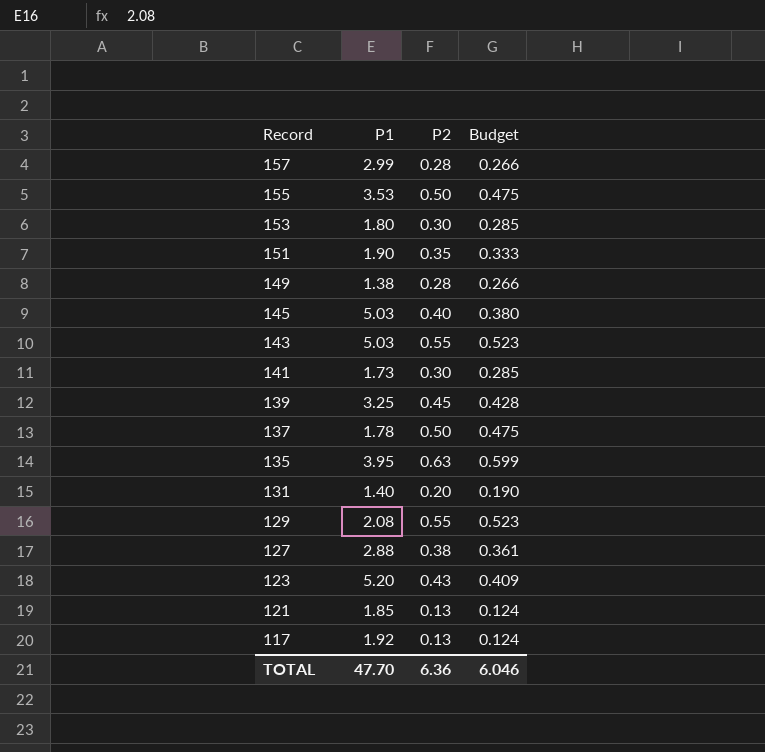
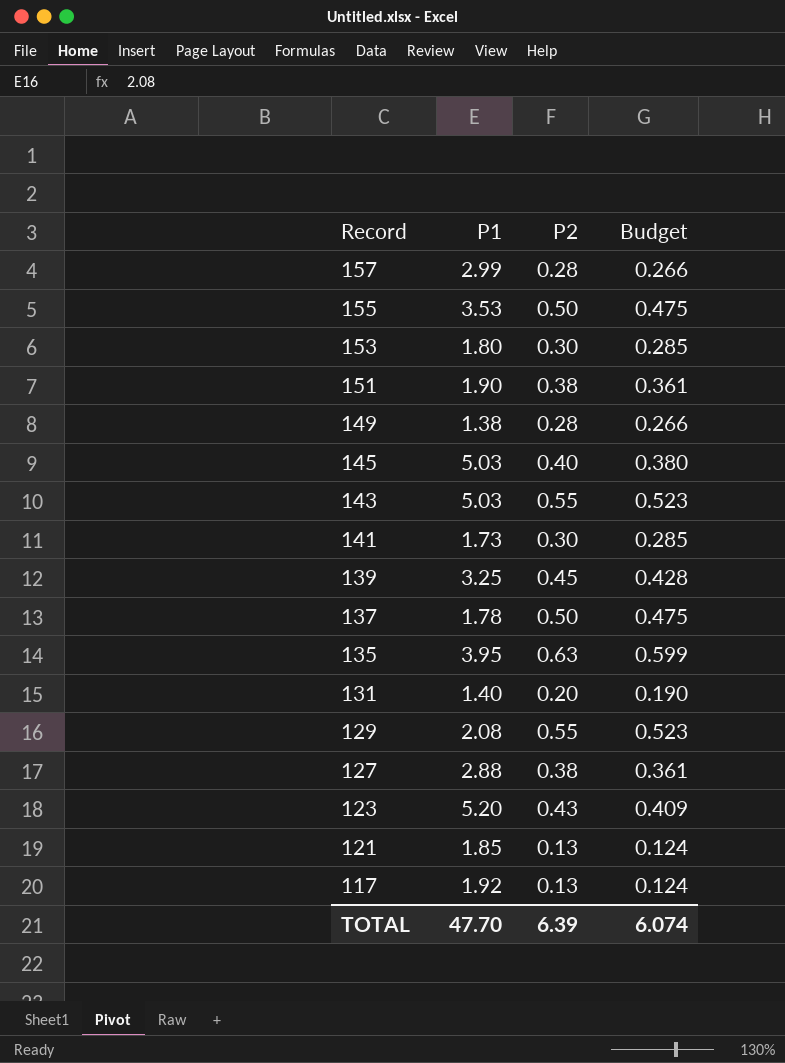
151 | P2: 0.35 -> 0.38
151 | Budget: 0.333 -> 0.361
TOTAL | P2: 6.36 -> 6.39
TOTAL | Budget: 6.046 -> 6.074

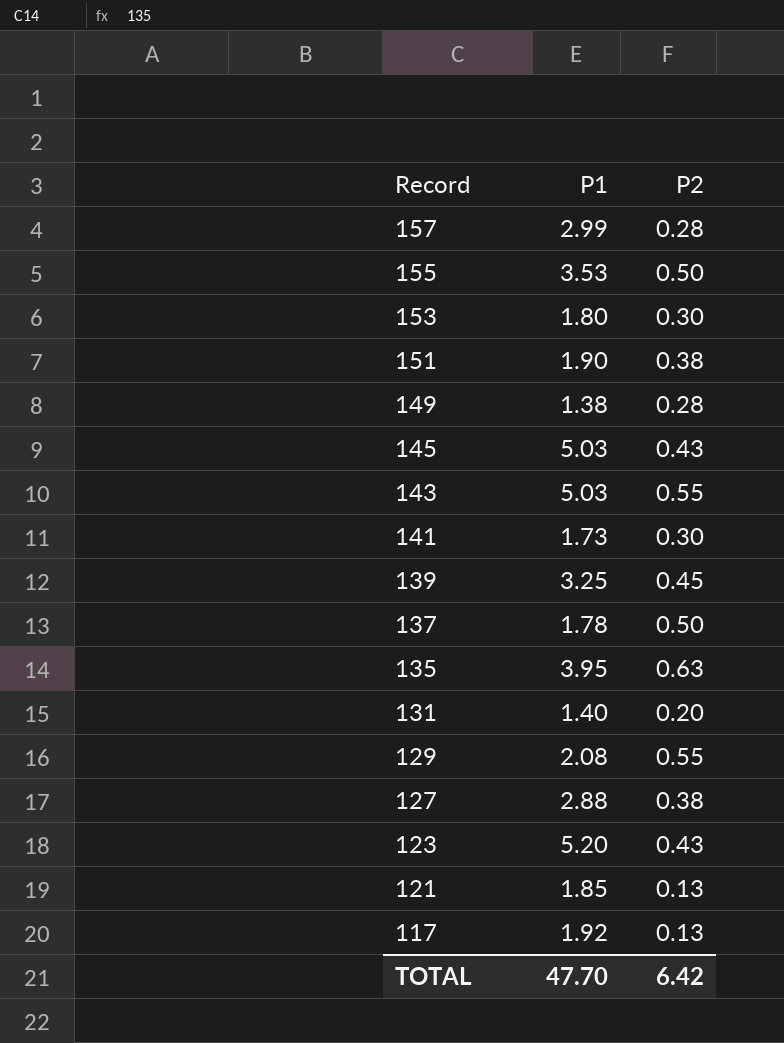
column Budget | formula: [P2] * 0.95 -> none
145 | P2: 0.40 -> 0.43
TOTAL | P2: 6.39 -> 6.42

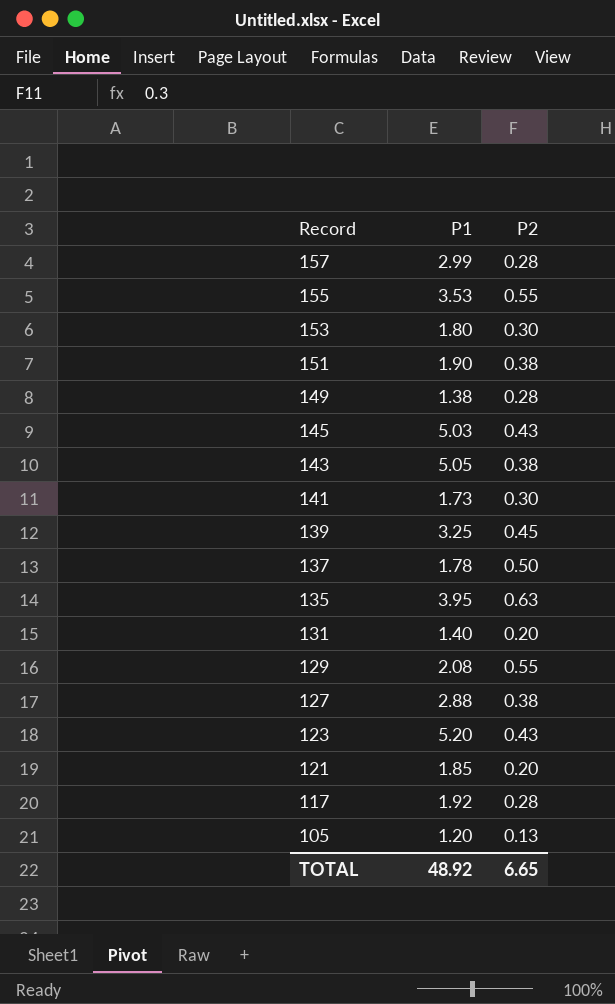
155 | P2: 0.50 -> 0.55
143 | P1: 5.03 -> 5.05
143 | P2: 0.55 -> 0.38
121 | P2: 0.13 -> 0.20
117 | P2: 0.13 -> 0.28
row 105: none -> 1.20 | 0.13
TOTAL | P1: 47.70 -> 48.92
TOTAL | P2: 6.42 -> 6.65

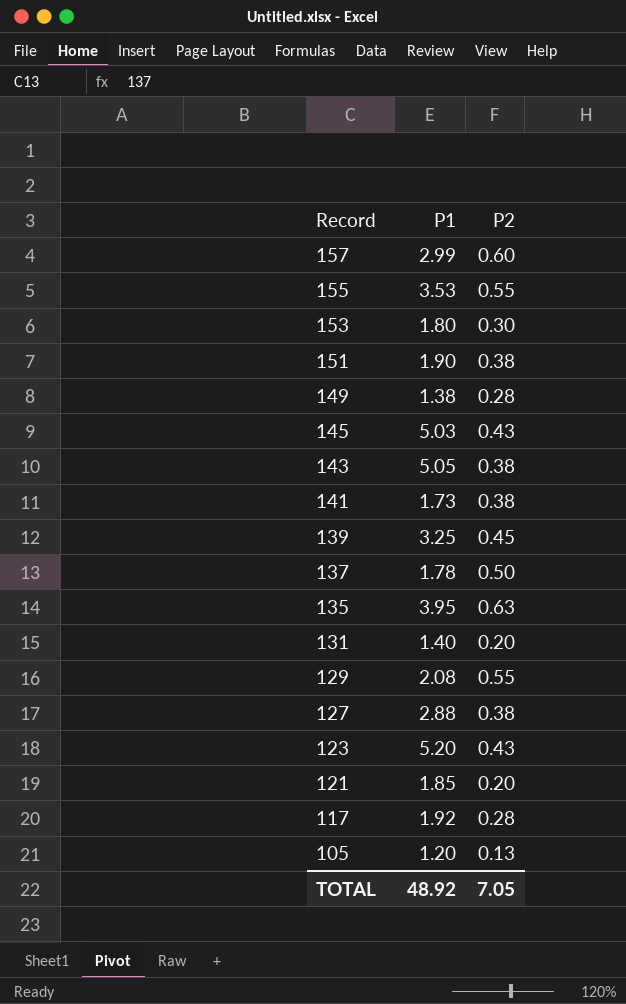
157 | P2: 0.28 -> 0.60
141 | P2: 0.30 -> 0.38
TOTAL | P2: 6.65 -> 7.05

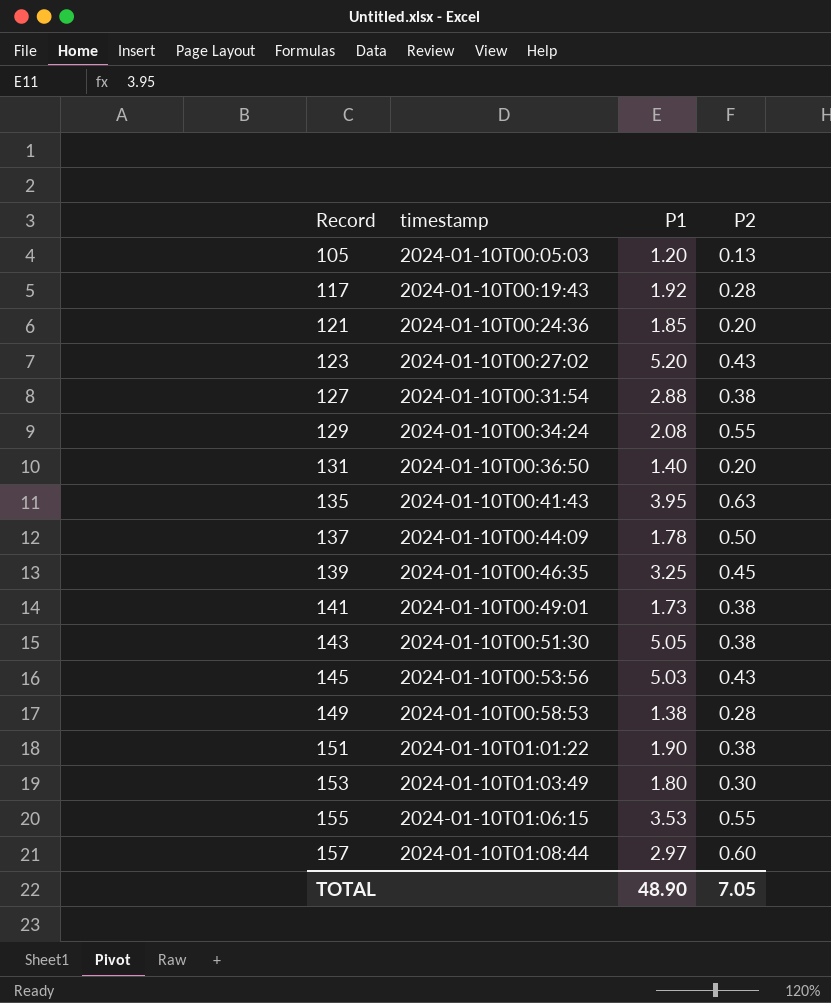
row order: Record descending -> Record ascending
column timestamp | position: none -> 2
157 | P1: 2.99 -> 2.97
TOTAL | P1: 48.92 -> 48.90

